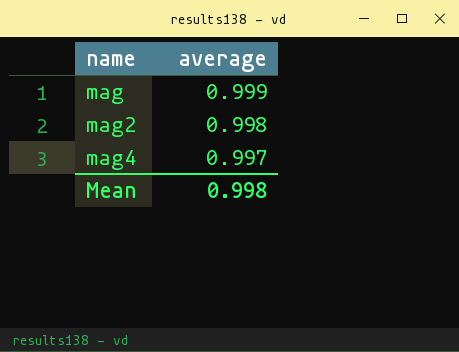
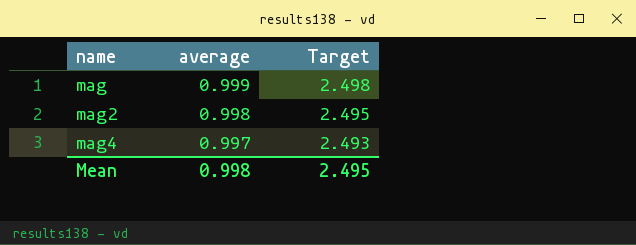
column Target | formula: none -> [average] * 2.5

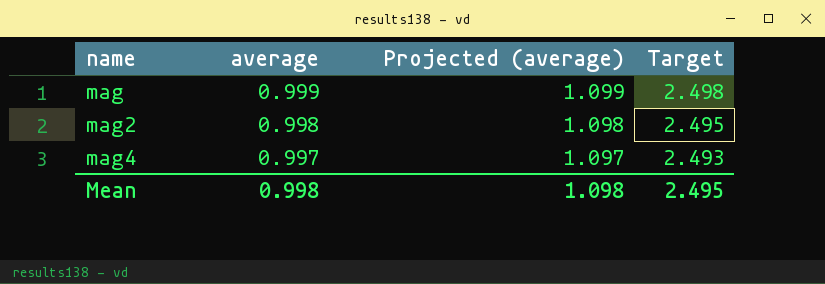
column Projected (average) | formula: none -> [average] * 1.1

